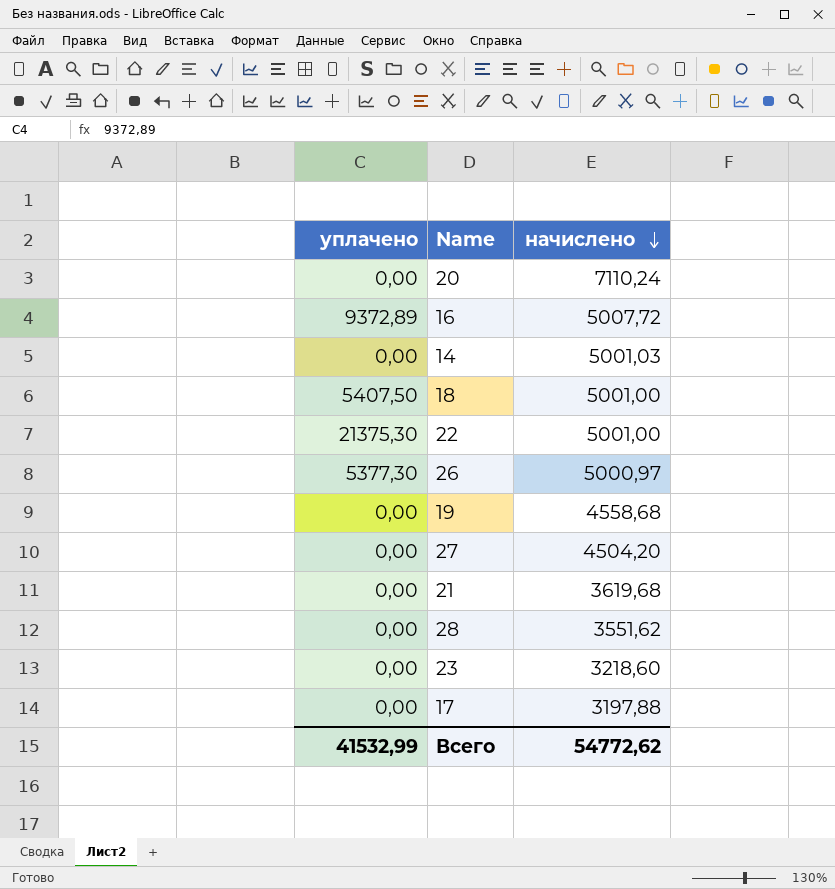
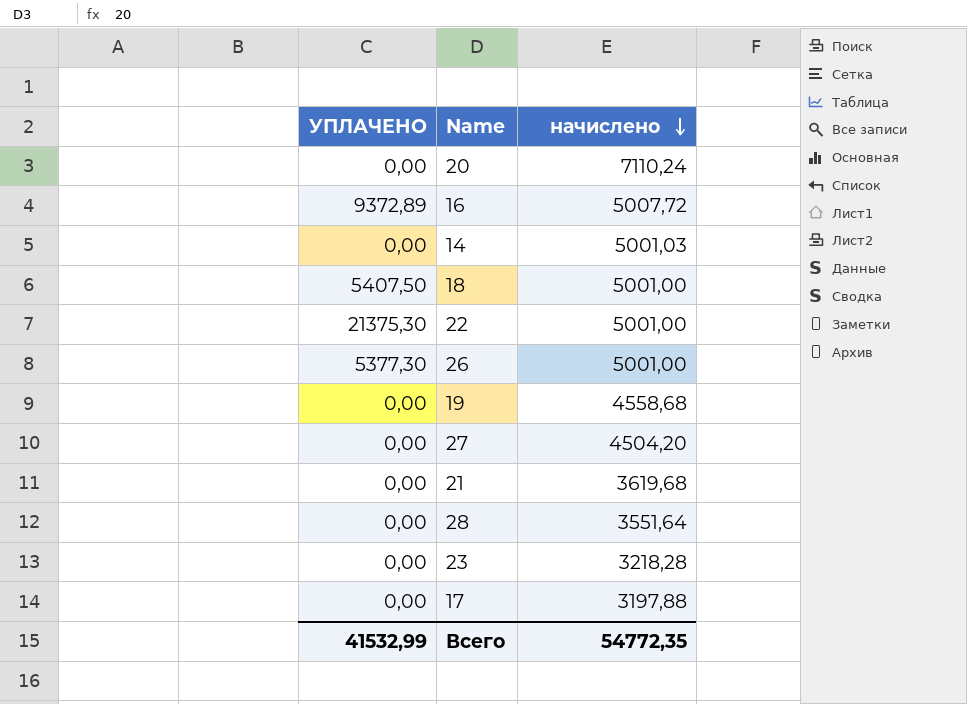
column name: уплачено -> УПЛАЧЕНО
26 | начислено: 5000,97 -> 5001,00
28 | начислено: 3551,62 -> 3551,64
23 | начислено: 3218,60 -> 3218,28
Всего | начислено: 54772,62 -> 54772,35

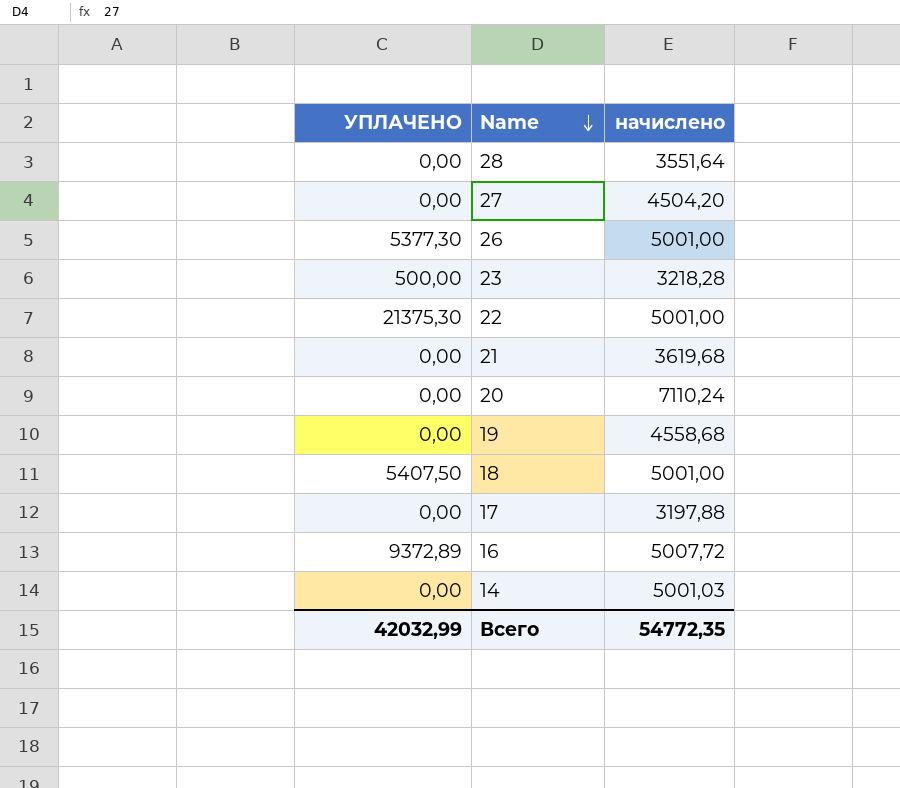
row order: начислено descending -> Name descending
23 | УПЛАЧЕНО: 0,00 -> 500,00
Всего | УПЛАЧЕНО: 41532,99 -> 42032,99

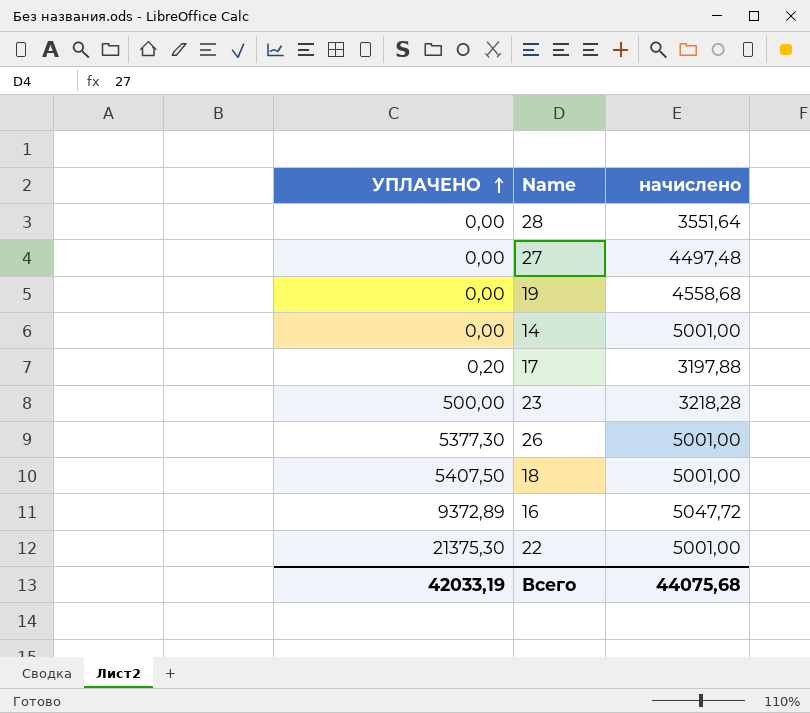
row order: Name descending -> УПЛАЧЕНО ascending
row 21: 0,00 | 3619,68 -> none
row 20: 0,00 | 7110,24 -> none
27 | начислено: 4504,20 -> 4497,48
14 | начислено: 5001,03 -> 5001,00
17 | УПЛАЧЕНО: 0,00 -> 0,20
16 | начислено: 5007,72 -> 5047,72
Всего | УПЛАЧЕНО: 42032,99 -> 42033,19
Всего | начислено: 54772,35 -> 44075,68

